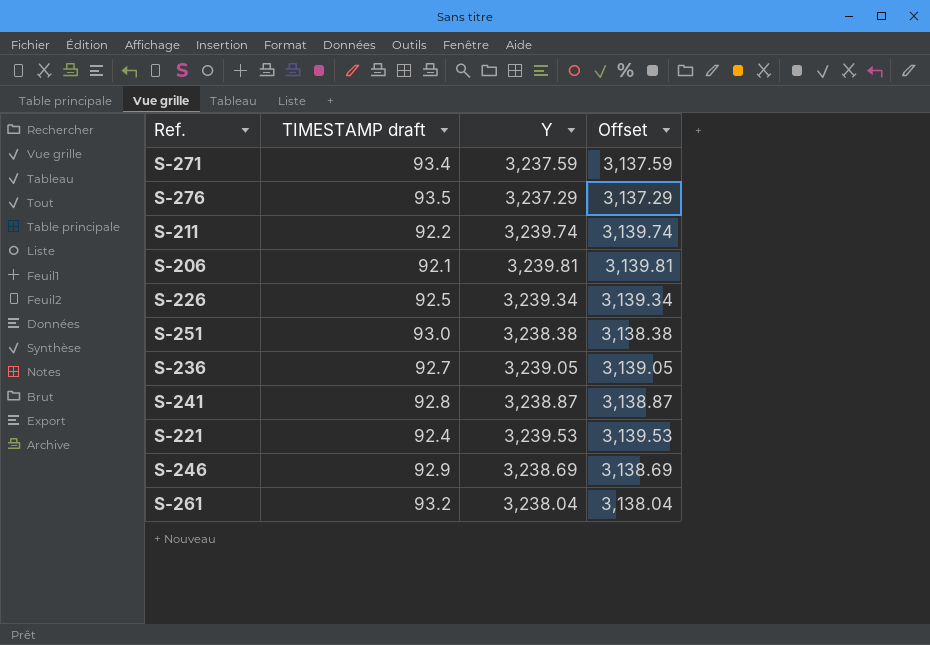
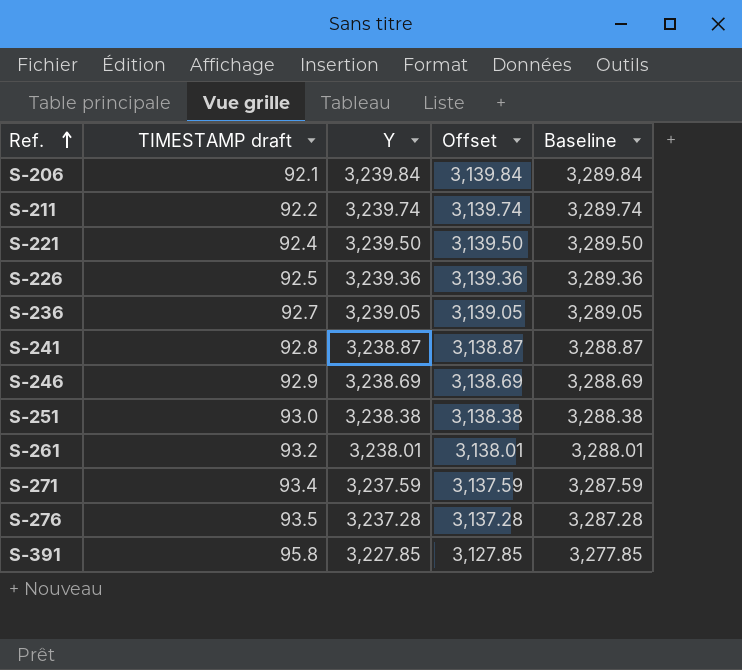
row order: none -> Ref. ascending
column Baseline | formula: none -> [Y] + 50
S-206 | Y: 3,239.81 -> 3,239.84
S-206 | Offset: 3,139.81 -> 3,139.84
S-221 | Y: 3,239.53 -> 3,239.50
S-221 | Offset: 3,139.53 -> 3,139.50
S-226 | Y: 3,239.34 -> 3,239.36
S-226 | Offset: 3,139.34 -> 3,139.36
S-261 | Y: 3,238.04 -> 3,238.01
S-261 | Offset: 3,138.04 -> 3,138.01
S-276 | Y: 3,237.29 -> 3,237.28
S-276 | Offset: 3,137.29 -> 3,137.28
row S-391: none -> 95.8 | 3,227.85 | 3,127.85 | 3,277.85

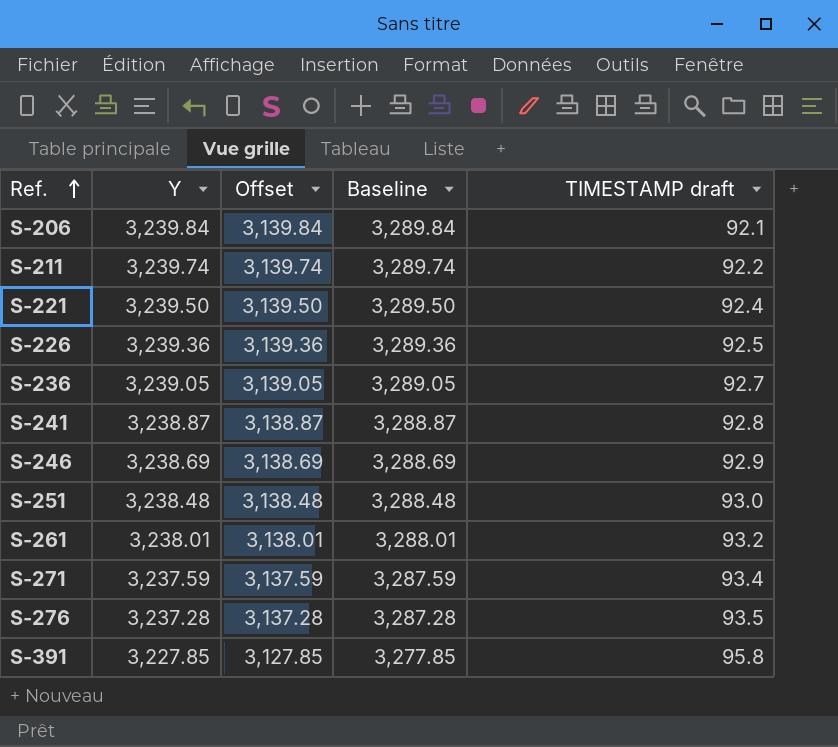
column TIMESTAMP draft | position: 2 -> 5
S-251 | Y: 3,238.38 -> 3,238.48
S-251 | Offset: 3,138.38 -> 3,138.48
S-251 | Baseline: 3,288.38 -> 3,288.48

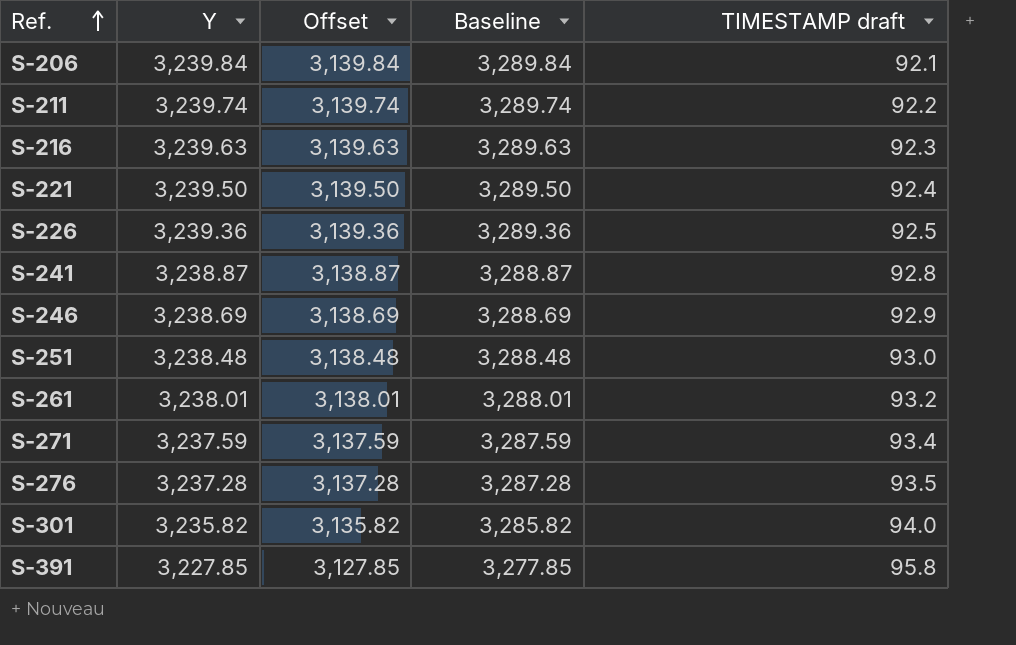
row S-236: 3,239.05 | 3,139.05 | 3,289.05 | 92.7 -> none
row S-216: none -> 3,239.63 | 3,139.63 | 3,289.63 | 92.3
row S-301: none -> 3,235.82 | 3,135.82 | 3,285.82 | 94.0

